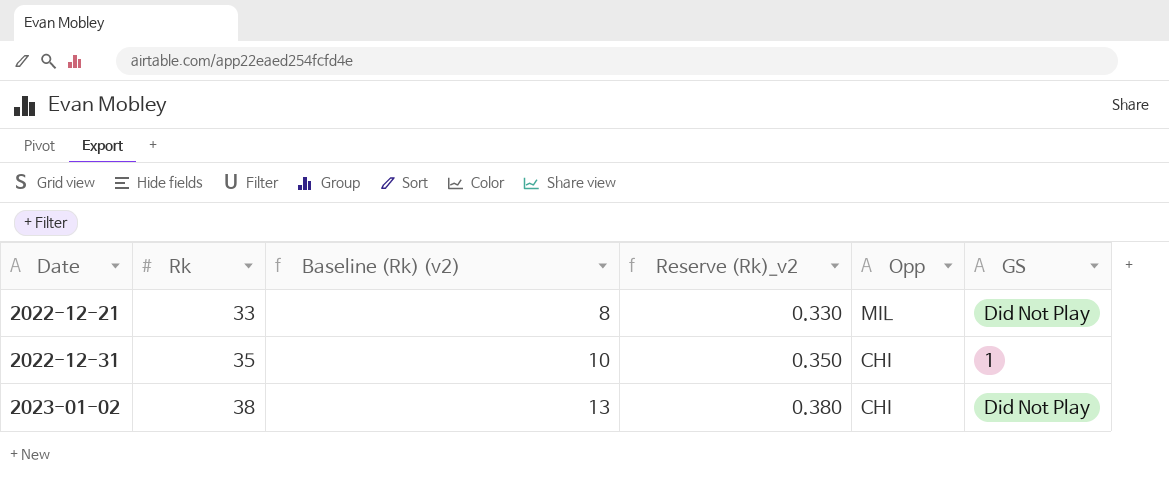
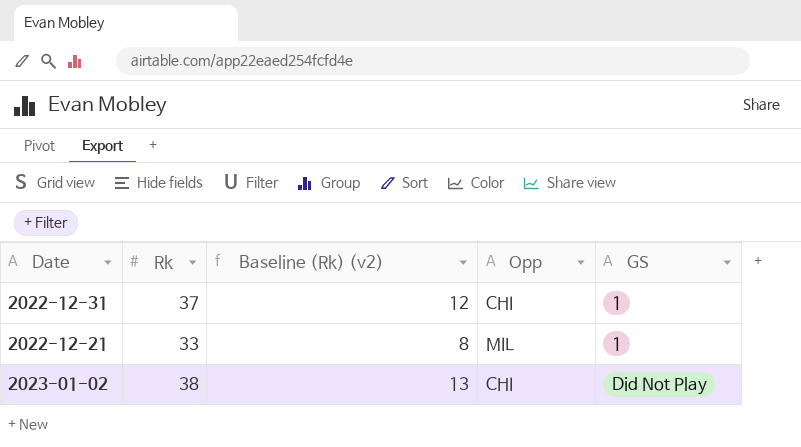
row order: Date ascending -> GS ascending
column Reserve (Rk)_v2 | formula: [Rk] * 0.01 -> none
2022-12-31 | Rk: 35 -> 37
2022-12-31 | Baseline (Rk) (v2): 10 -> 12
2022-12-21 | GS: Did Not Play -> 1

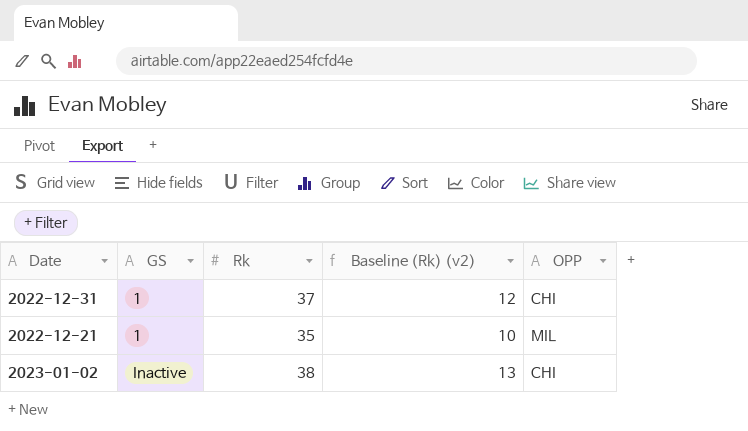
column GS | position: 5 -> 2
column name: Opp -> OPP
2022-12-21 | Rk: 33 -> 35
2022-12-21 | Baseline (Rk) (v2): 8 -> 10
2023-01-02 | GS: Did Not Play -> Inactive

